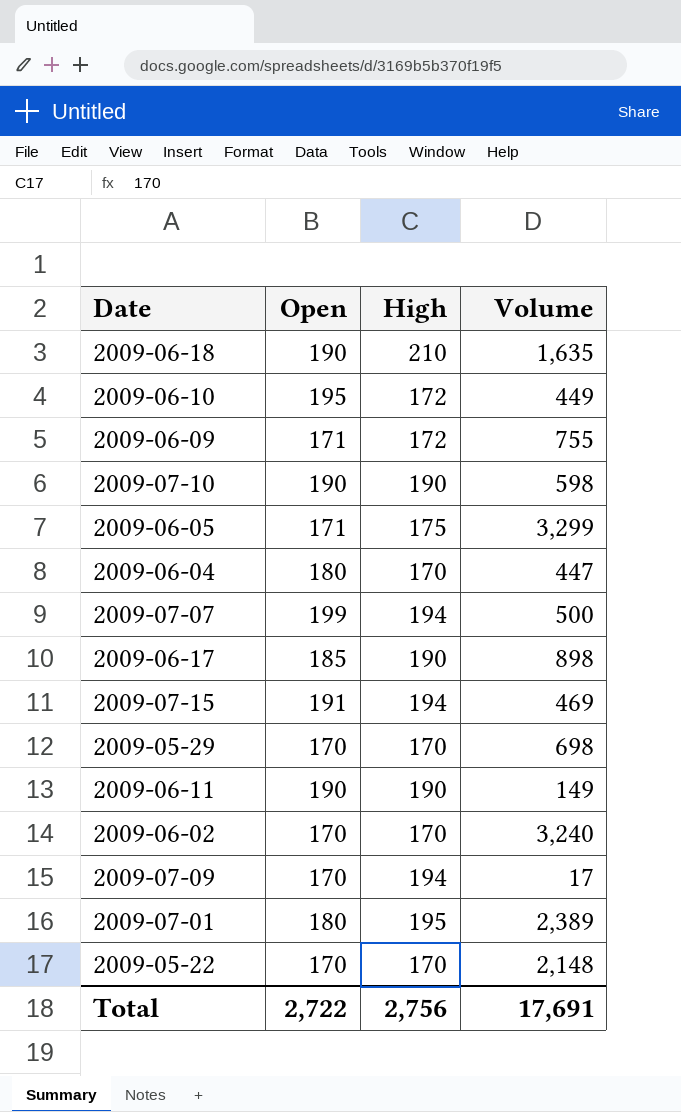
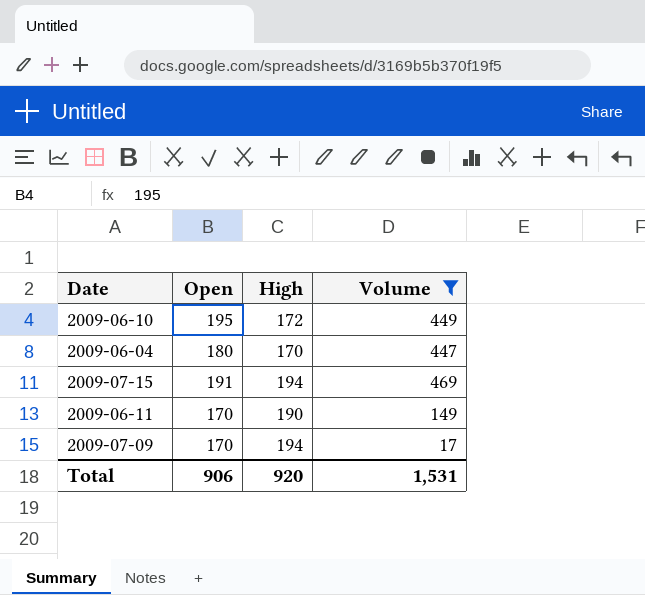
filter: none -> Volume <= 469
2009-06-11 | Open: 190 -> 170
Total | Open: 2,722 -> 906
Total | High: 2,756 -> 920
Total | Volume: 17,691 -> 1,531

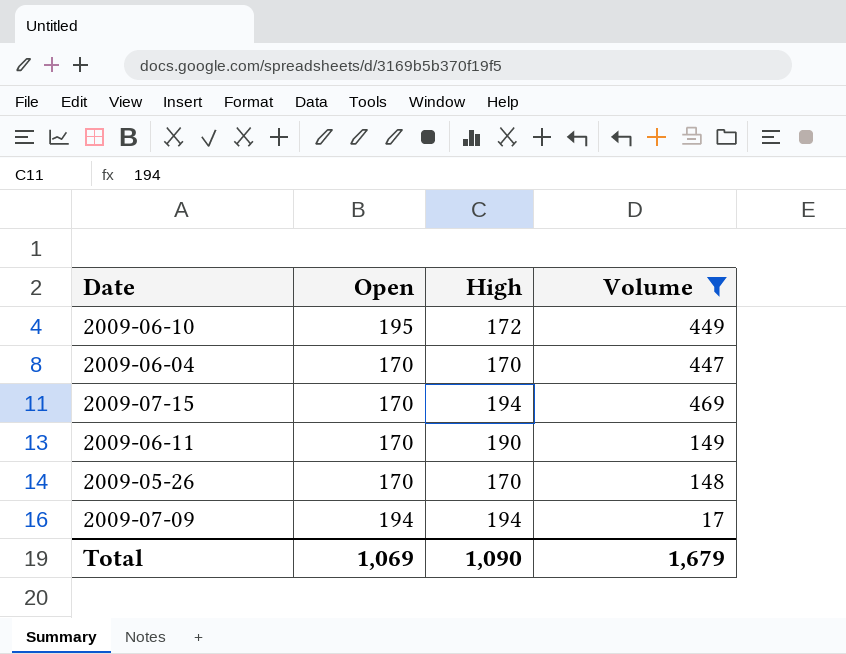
2009-06-04 | Open: 180 -> 170
2009-07-15 | Open: 191 -> 170
row 2009-05-26: none -> 170 | 170 | 148
2009-07-09 | Open: 170 -> 194
Total | Open: 906 -> 1,069
Total | High: 920 -> 1,090
Total | Volume: 1,531 -> 1,679

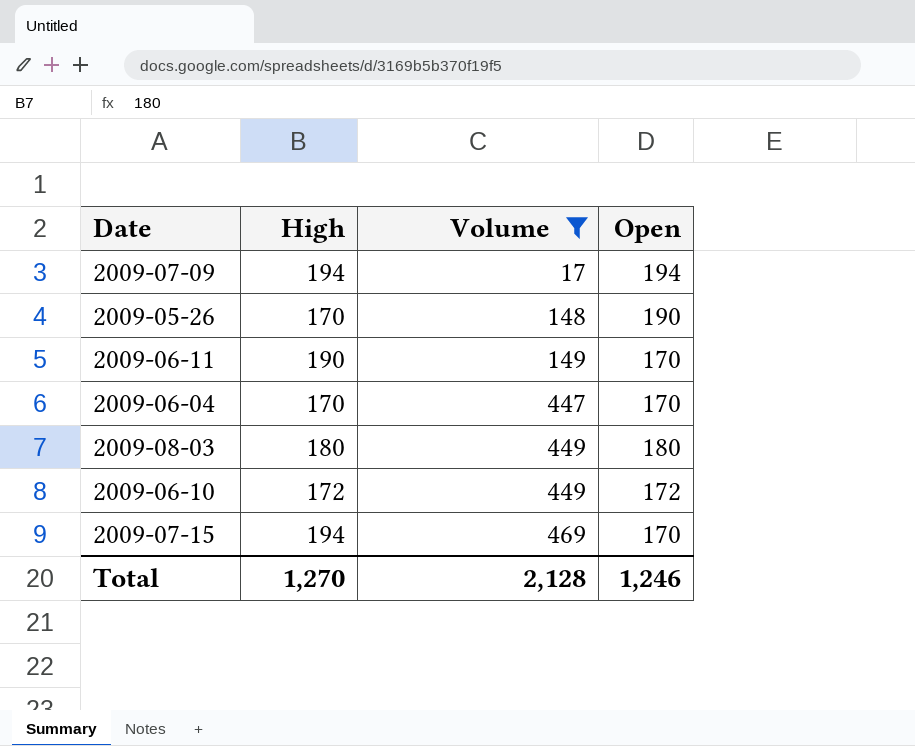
row order: none -> Volume ascending
column Open | position: 2 -> 4
2009-05-26 | Open: 170 -> 190
row 2009-08-03: none -> 180 | 449 | 180
2009-06-10 | Open: 195 -> 172
Total | High: 1,090 -> 1,270
Total | Volume: 1,679 -> 2,128
Total | Open: 1,069 -> 1,246

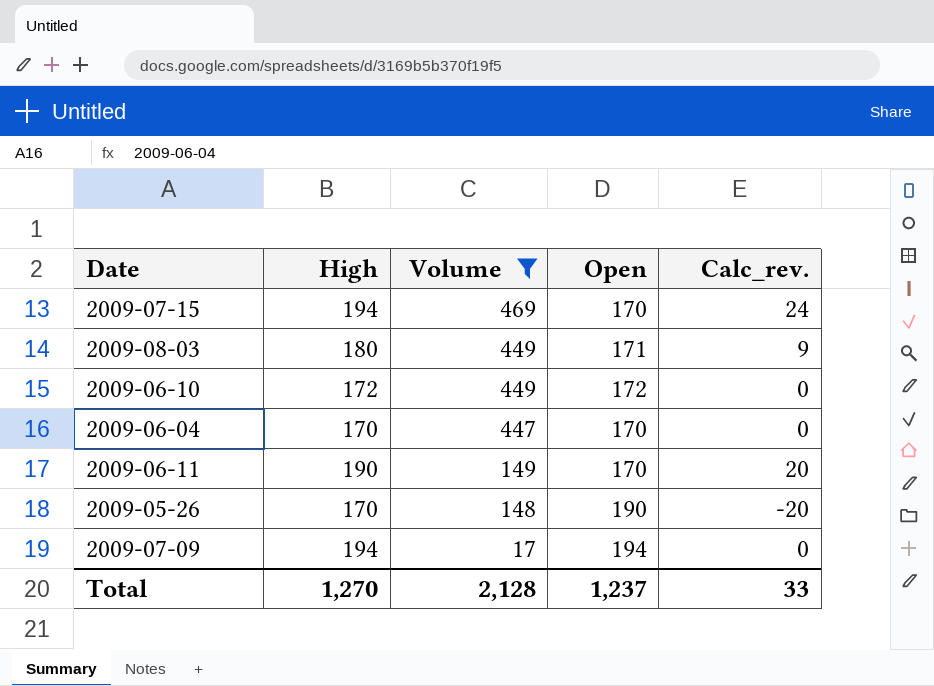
row order: Volume ascending -> Volume descending
column Calc_rev. | formula: none -> [High] - [Open]
2009-08-03 | Open: 180 -> 171
Total | Open: 1,246 -> 1,237

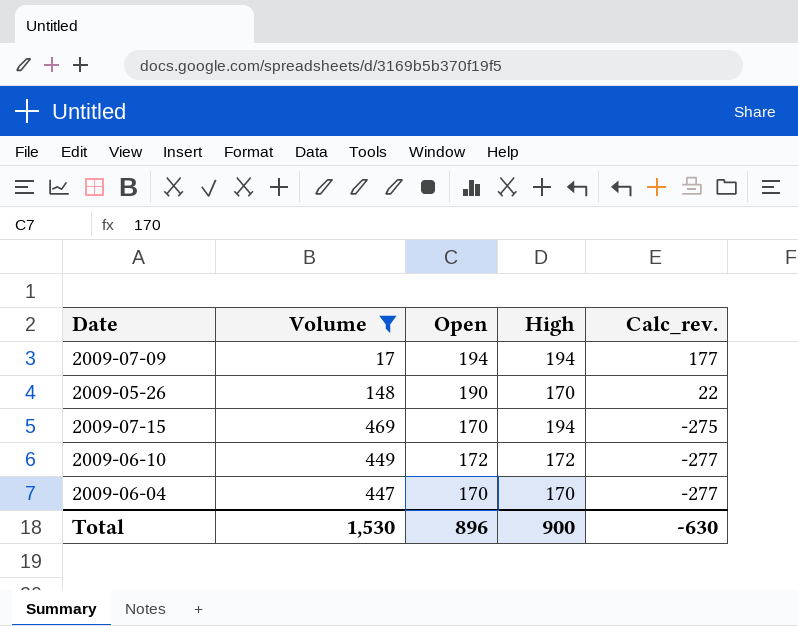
row order: Volume descending -> Calc_rev. descending
column High | position: 2 -> 4
column Calc_rev. | formula: [High] - [Open] -> [High] - [Volume]
row 2009-08-03: 180 | 449 | 171 | 9 -> none
row 2009-06-11: 190 | 149 | 170 | 20 -> none
Total | Volume: 2,128 -> 1,530
Total | Open: 1,237 -> 896
Total | High: 1,270 -> 900
Total | Calc_rev.: 33 -> -630

